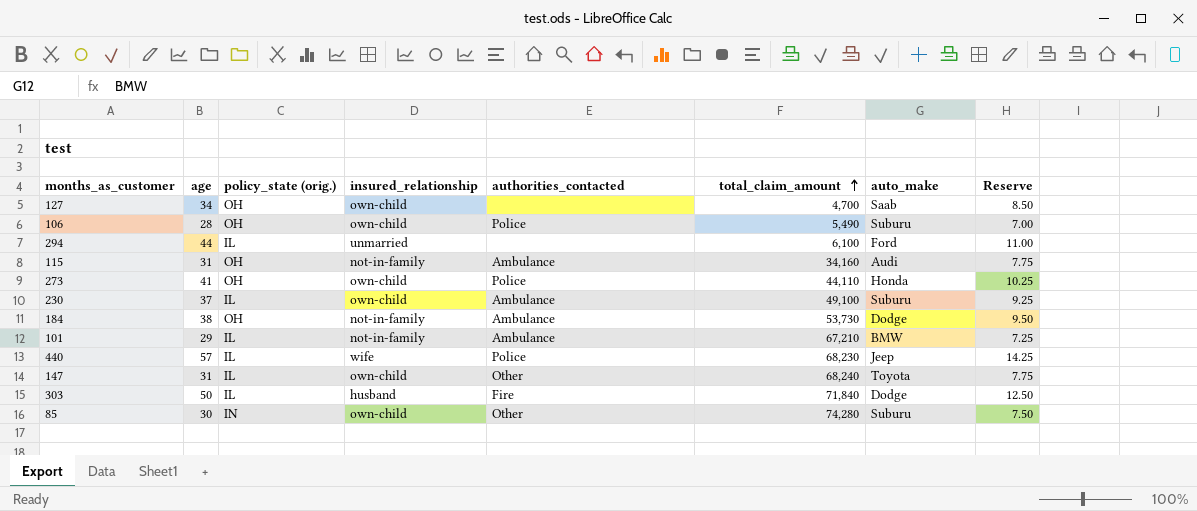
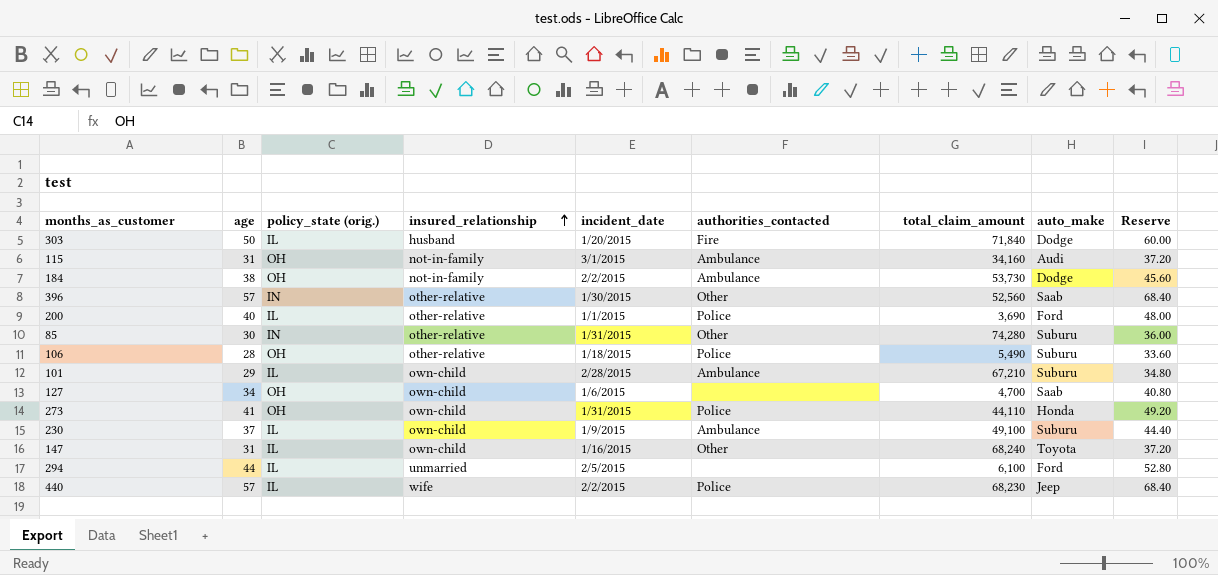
row order: total_claim_amount ascending -> insured_relationship ascending
column incident_date | position: none -> 5
column Reserve | formula: [age] * 0.25 -> [age] * 1.2
row 396: none -> 57 | IN | other-relative | 1/30/2015 | Other | 52,560 | Saab | 68.40
row 200: none -> 40 | IL | other-relative | 1/1/2015 | Police | 3,690 | Ford | 48.00
85 | insured_relationship: own-child -> other-relative
106 | insured_relationship: own-child -> other-relative
101 | insured_relationship: not-in-family -> own-child
101 | auto_make: BMW -> Suburu

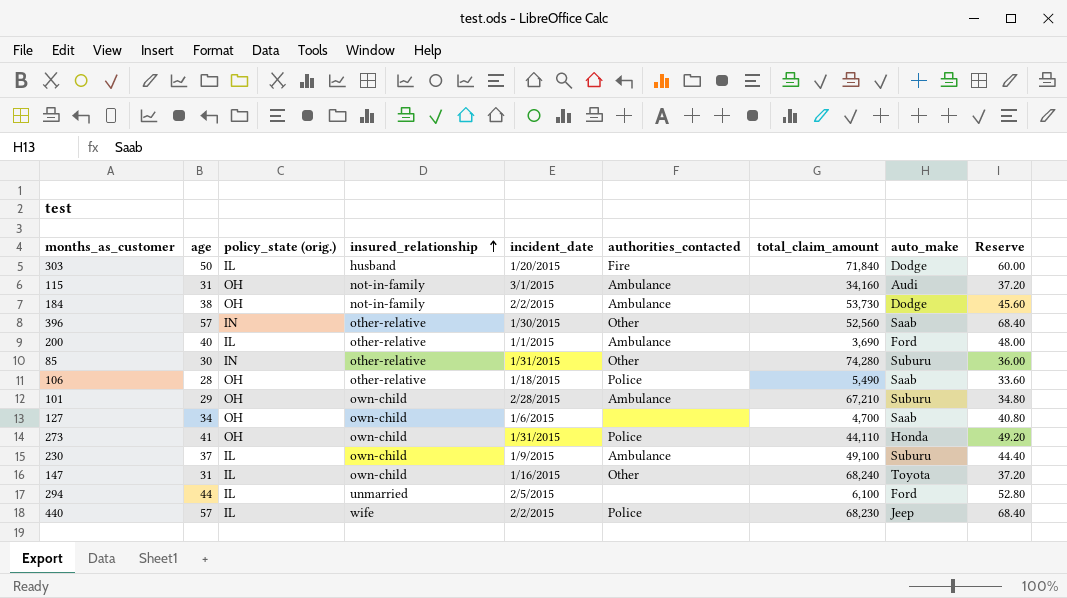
200 | authorities_contacted: Police -> Ambulance
106 | auto_make: Suburu -> Saab
101 | policy_state (orig.): IL -> OH

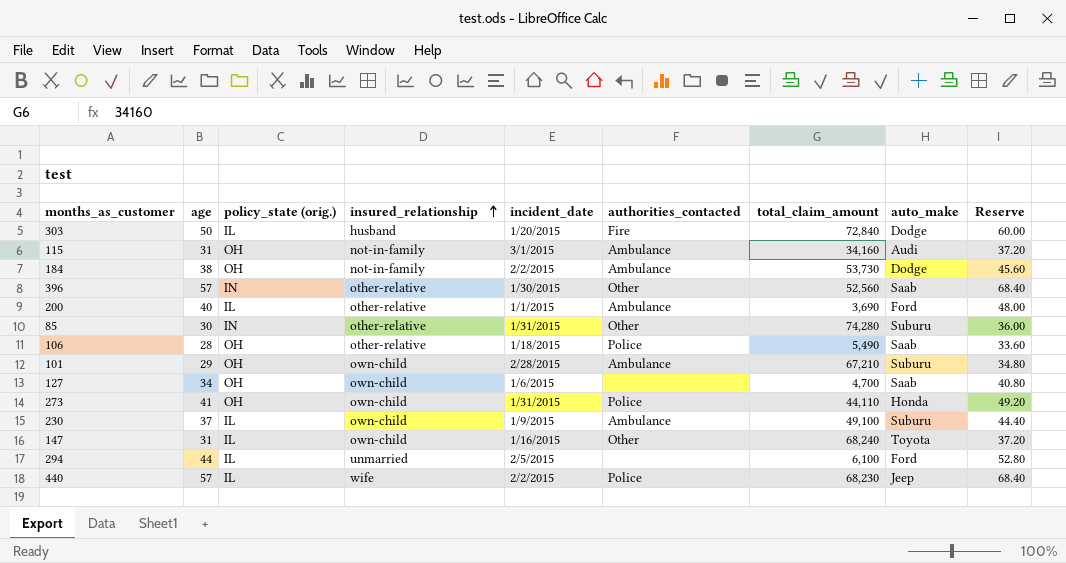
303 | total_claim_amount: 71,840 -> 72,840

